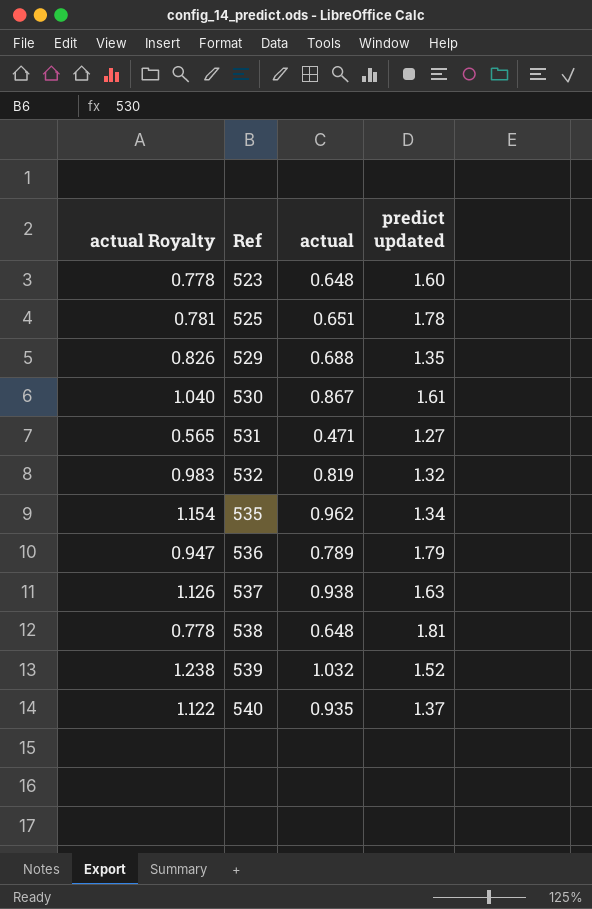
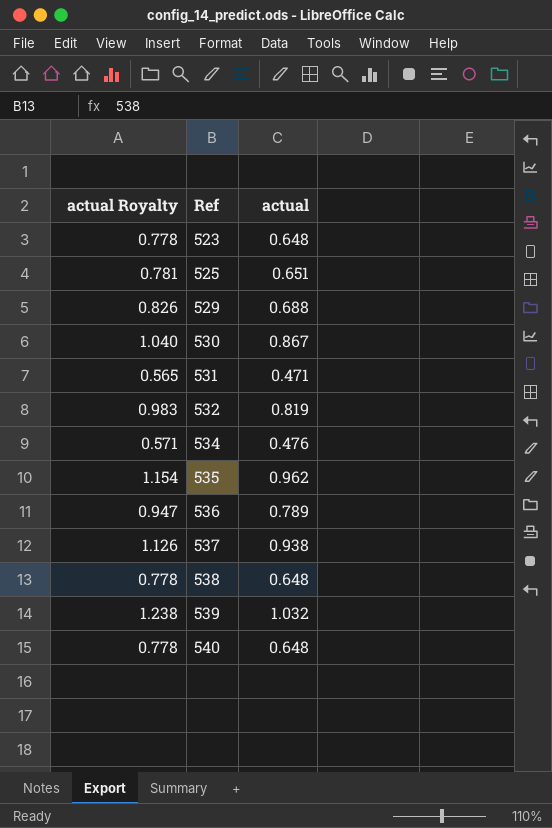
column predict updated | position: 4 -> none
row 534: none -> 0.571 | 0.476
540 | actual Royalty: 1.122 -> 0.778
540 | actual: 0.935 -> 0.648

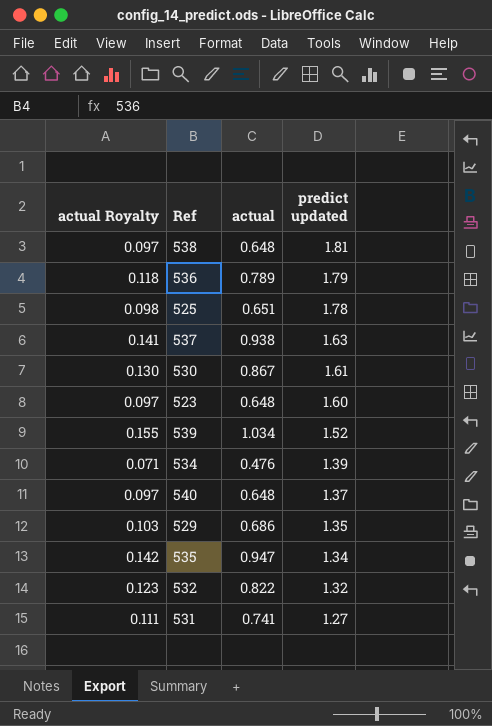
row order: Ref ascending -> predict updated descending
column actual Royalty | formula: [actual] * 1.2 -> [actual] * 0.15
column predict updated | position: none -> 4
539 | actual: 1.032 -> 1.034
529 | actual: 0.688 -> 0.686
535 | actual: 0.962 -> 0.947
532 | actual: 0.819 -> 0.822
531 | actual: 0.471 -> 0.741

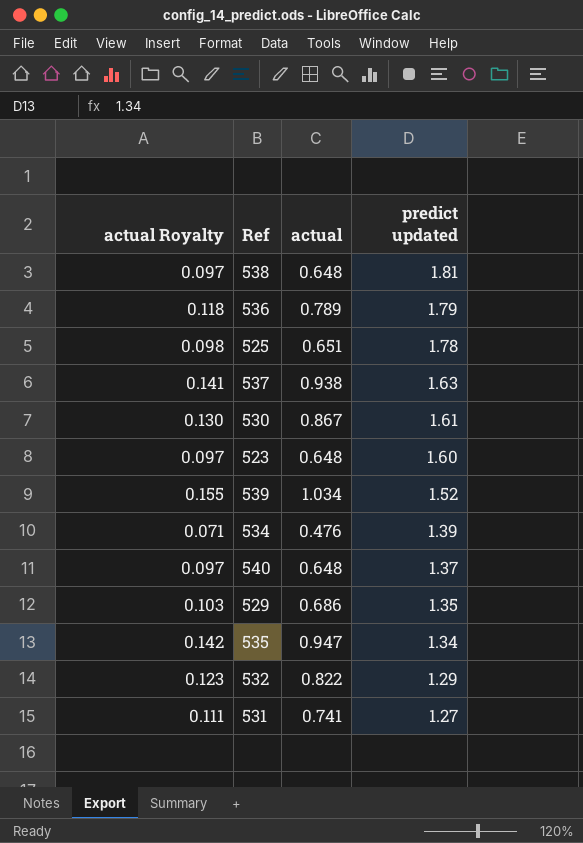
532 | predict updated: 1.32 -> 1.29

